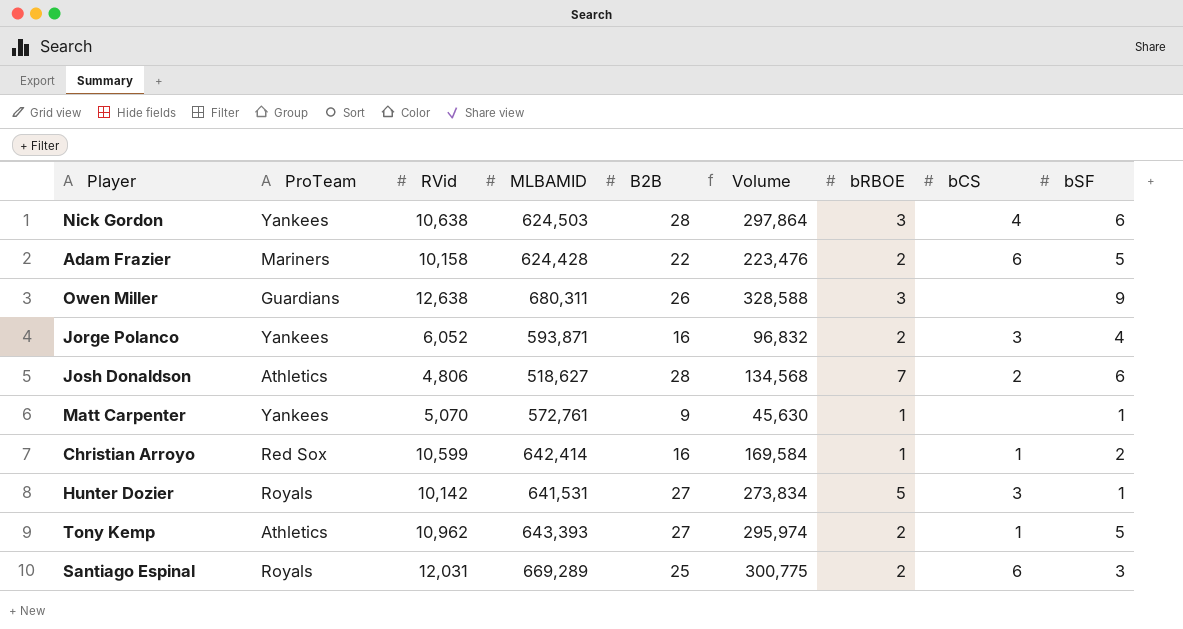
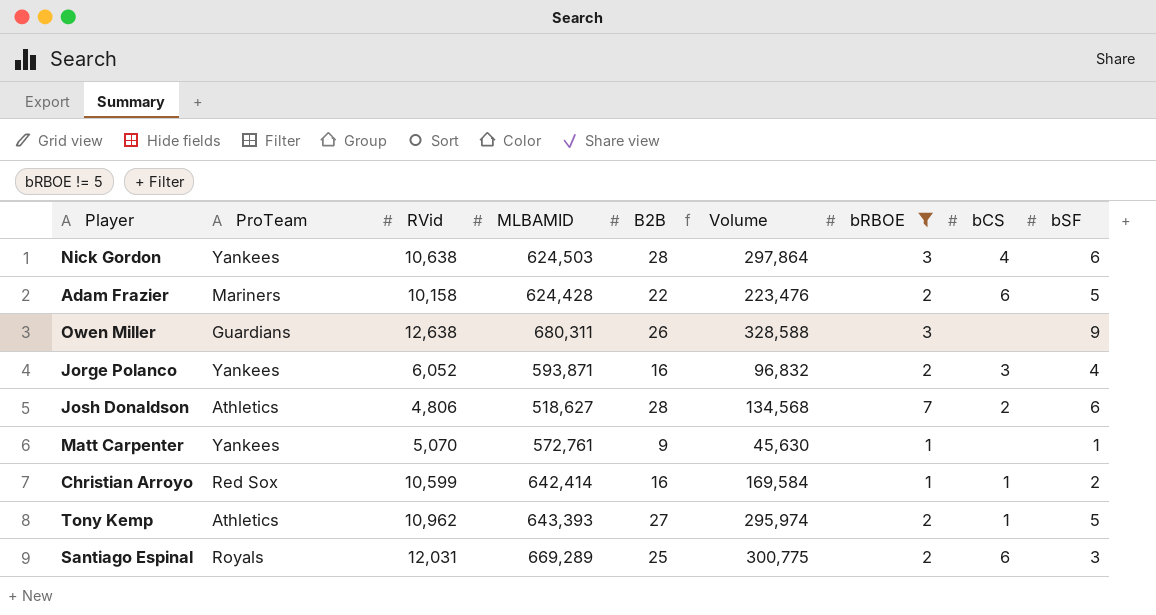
filter: none -> bRBOE != 5

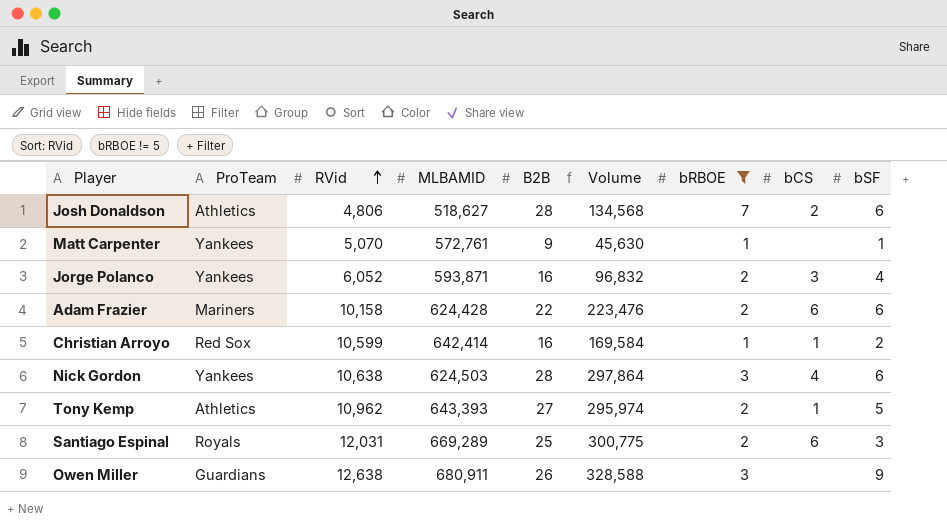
row order: none -> RVid ascending
Adam Frazier | bSF: 5 -> 6
Owen Miller | MLBAMID: 680,311 -> 680,911

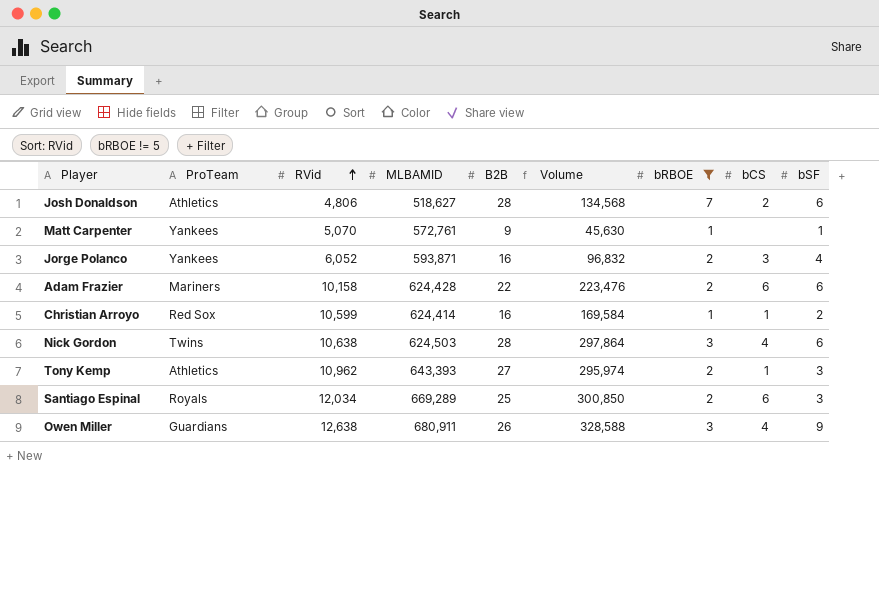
Christian Arroyo | MLBAMID: 642,414 -> 624,414
Nick Gordon | ProTeam: Yankees -> Twins
Tony Kemp | bSF: 5 -> 3
Santiago Espinal | RVid: 12,031 -> 12,034
Santiago Espinal | Volume: 300,775 -> 300,850
Owen Miller | bCS: none -> 4

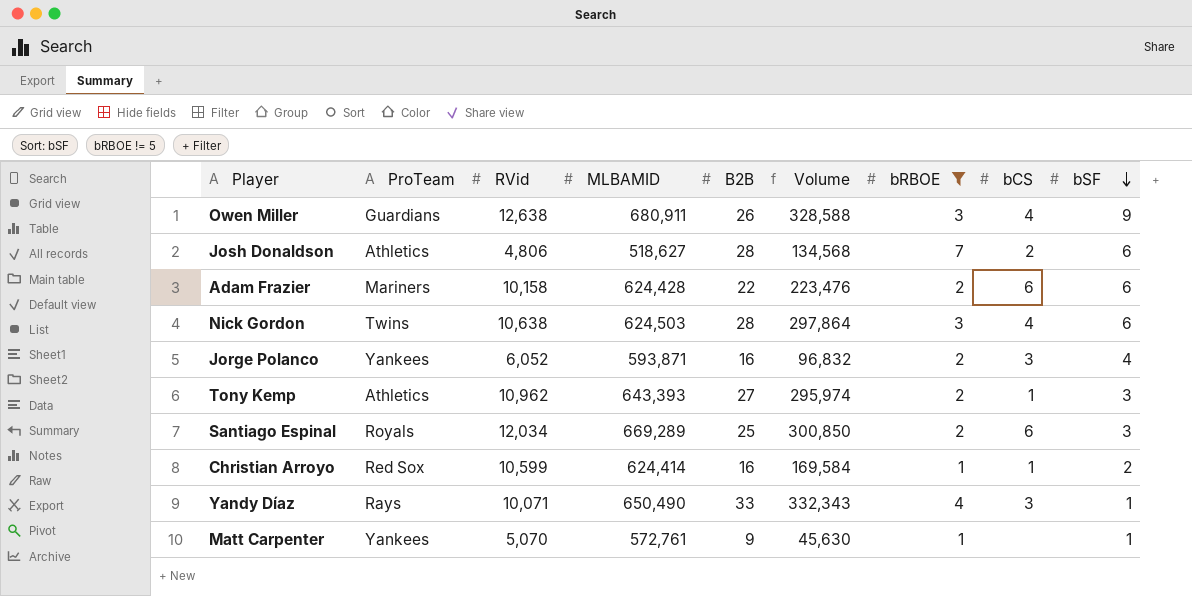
row order: RVid ascending -> bSF descending
row Yandy Díaz: none -> Rays | 10,071 | 650,490 | 33 | 332,343 | 4 | 3 | 1

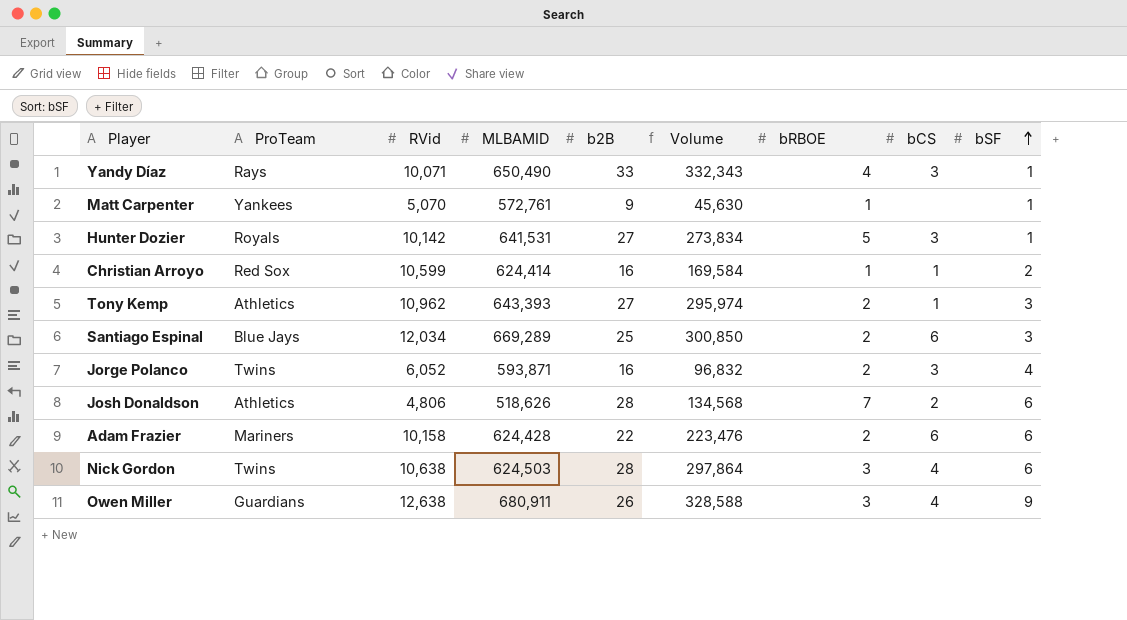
filter: bRBOE != 5 -> none
row order: bSF descending -> bSF ascending
column name: B2B -> b2B
Santiago Espinal | ProTeam: Royals -> Blue Jays
Jorge Polanco | ProTeam: Yankees -> Twins
Josh Donaldson | MLBAMID: 518,627 -> 518,626

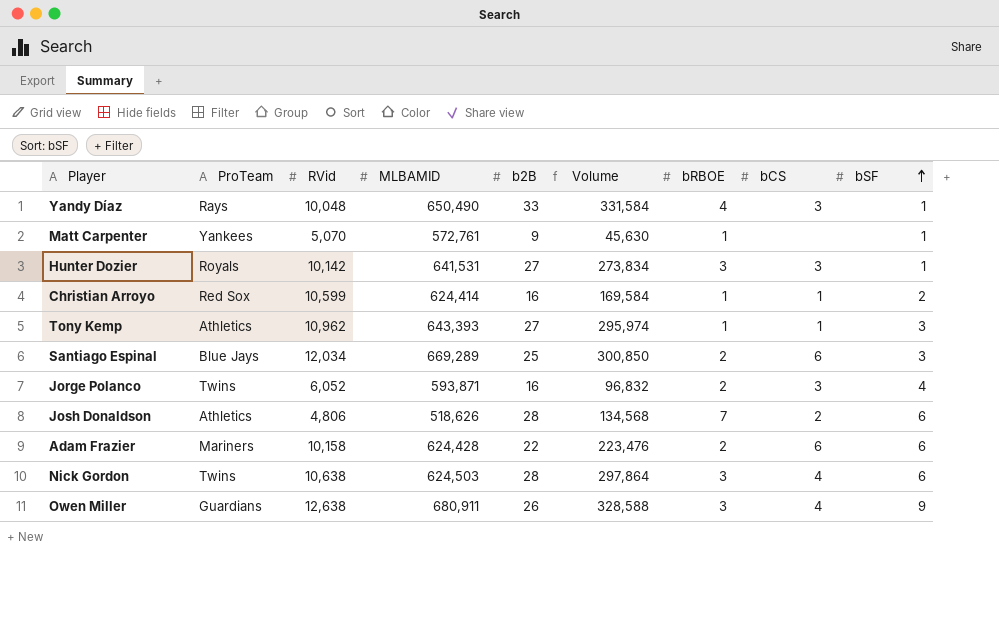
Yandy Díaz | RVid: 10,071 -> 10,048
Yandy Díaz | Volume: 332,343 -> 331,584
Hunter Dozier | bRBOE: 5 -> 3
Tony Kemp | bRBOE: 2 -> 1

